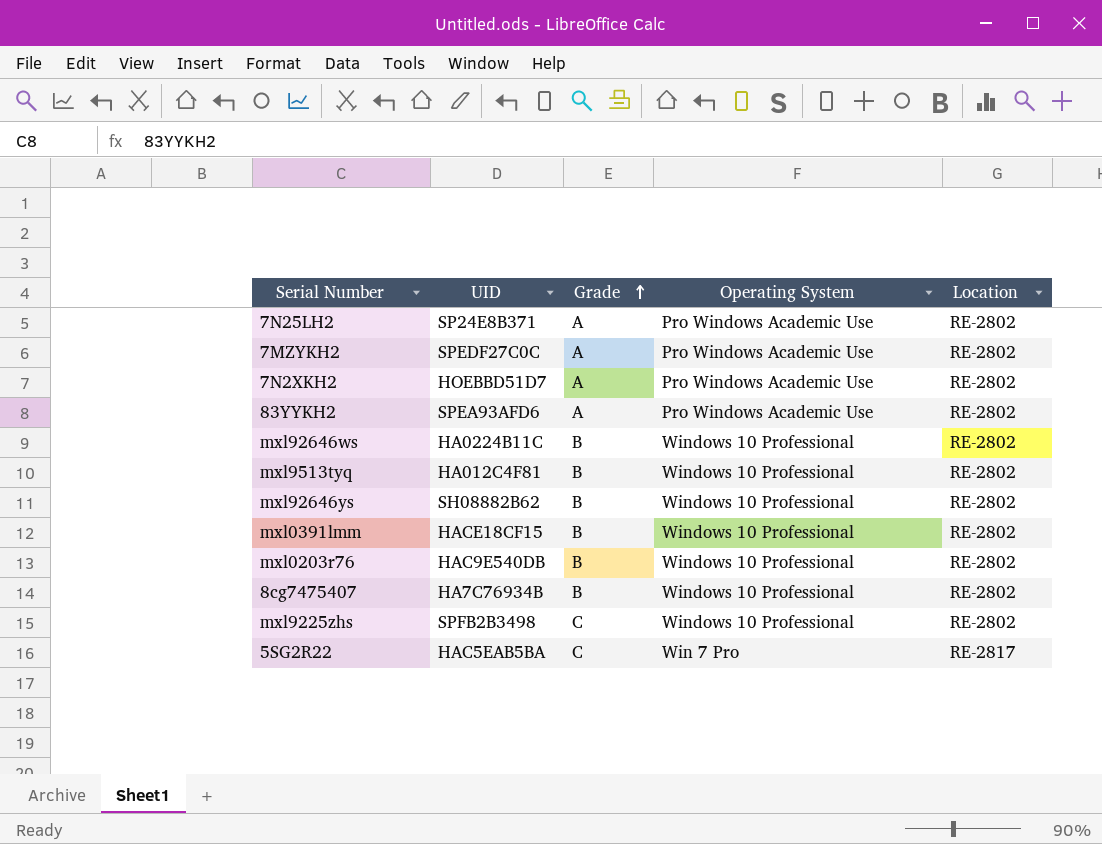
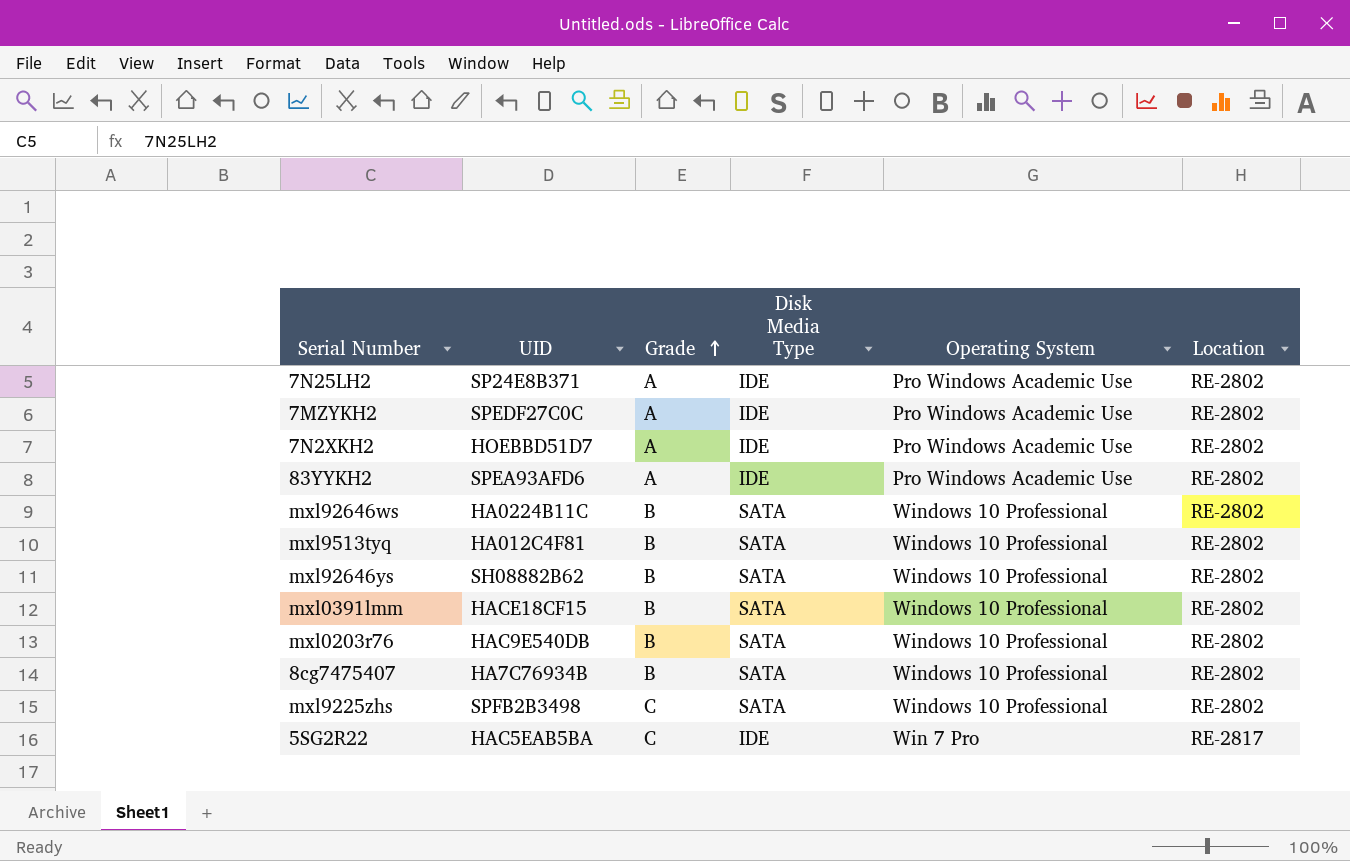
column Disk Media Type | position: none -> 4

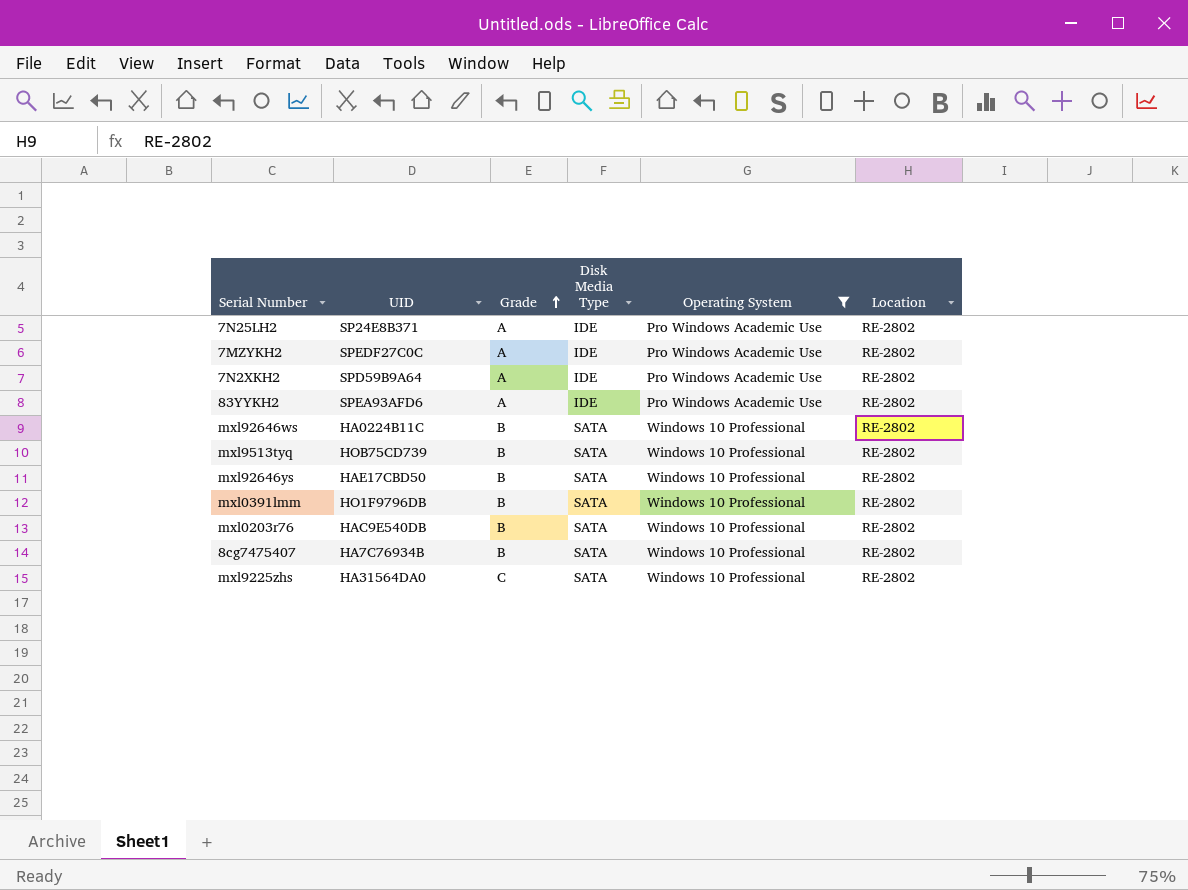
filter: none -> Operating System != Win 7 Pro
7N2XKH2 | UID: HOEBBD51D7 -> SPD59B9A64
mxl9513tyq | UID: HA012C4F81 -> HOB75CD739
mxl92646ys | UID: SH08882B62 -> HAE17CBD50
mxl0391lmm | UID: HACE18CF15 -> HO1F9796DB
mxl9225zhs | UID: SPFB2B3498 -> HA31564DA0

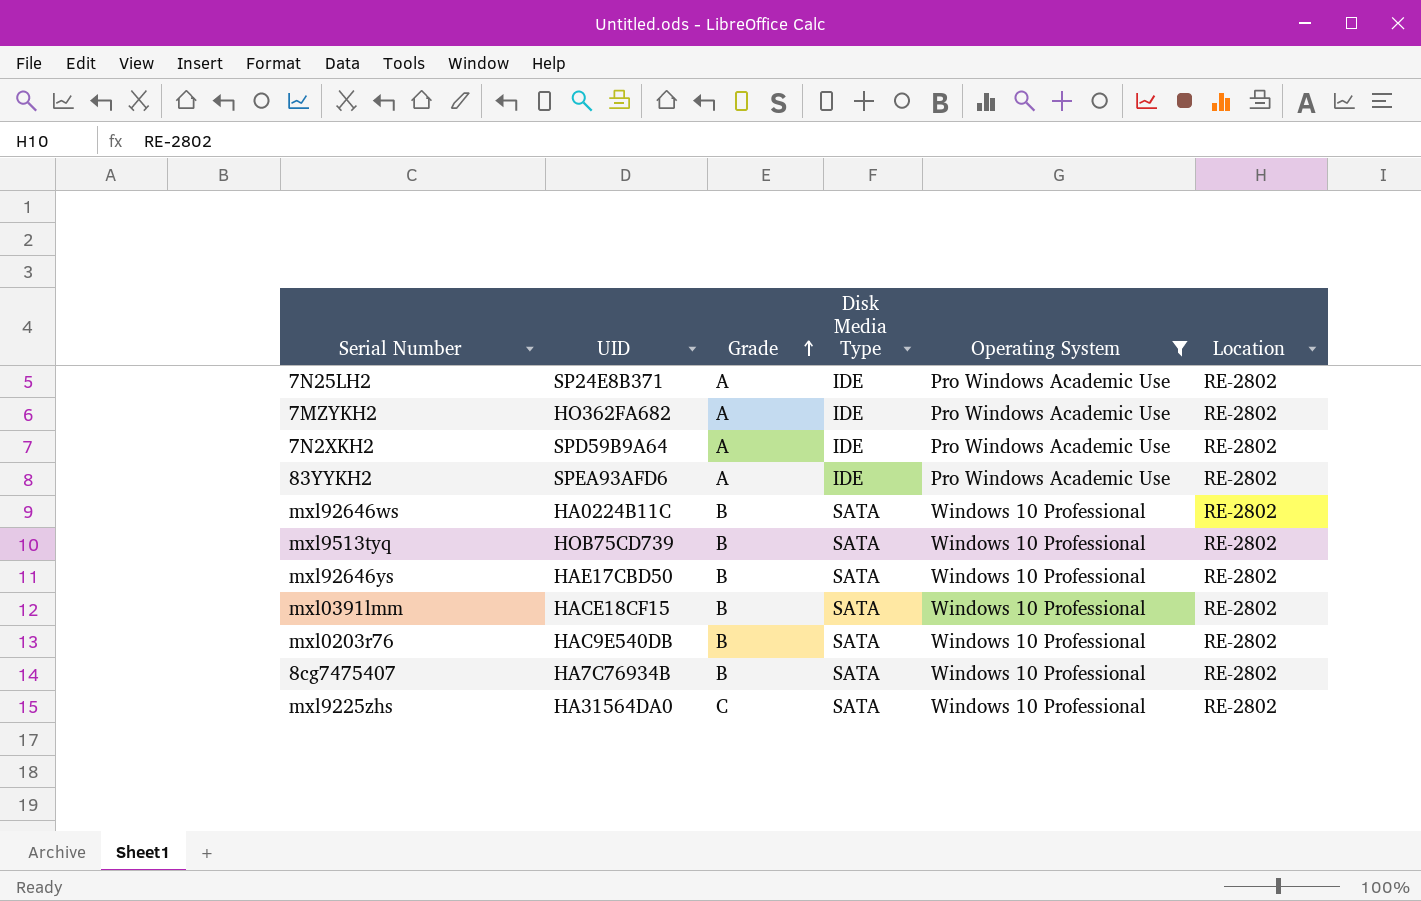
7MZYKH2 | UID: SPEDF27C0C -> HO362FA682
mxl0391lmm | UID: HO1F9796DB -> HACE18CF15

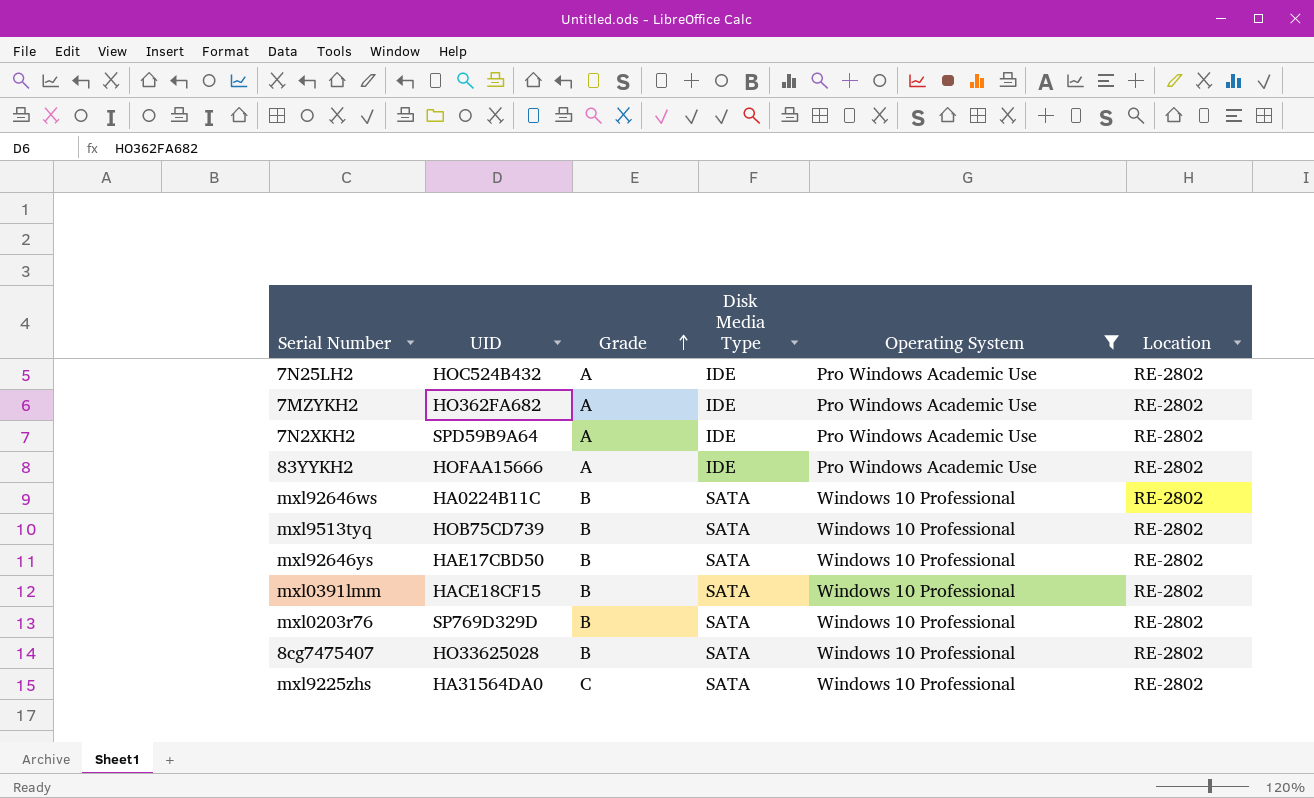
7N25LH2 | UID: SP24E8B371 -> HOC524B432
83YYKH2 | UID: SPEA93AFD6 -> HOFAA15666
mxl0203r76 | UID: HAC9E540DB -> SP769D329D
8cg7475407 | UID: HA7C76934B -> HO33625028

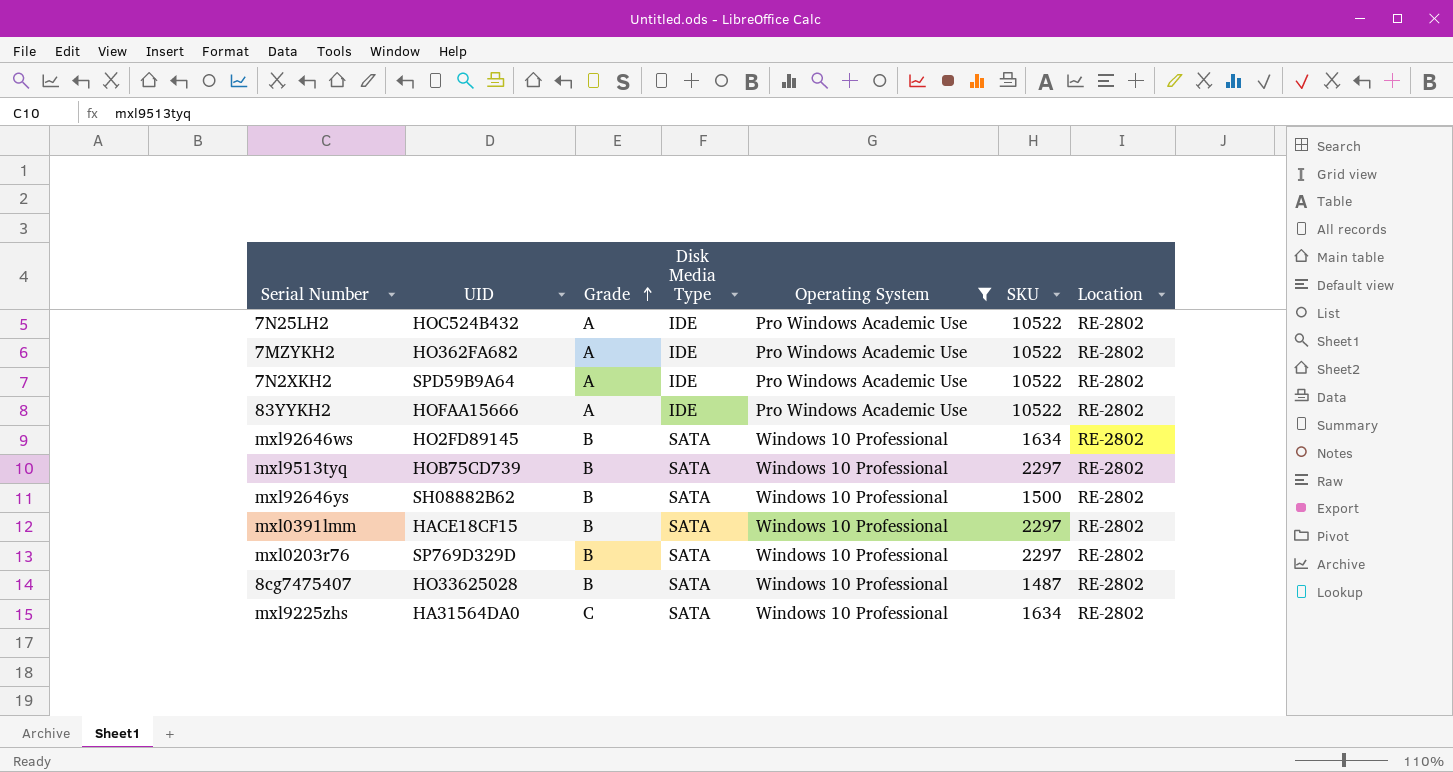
column SKU | position: none -> 6
mxl92646ws | UID: HA0224B11C -> HO2FD89145
mxl92646ys | UID: HAE17CBD50 -> SH08882B62

